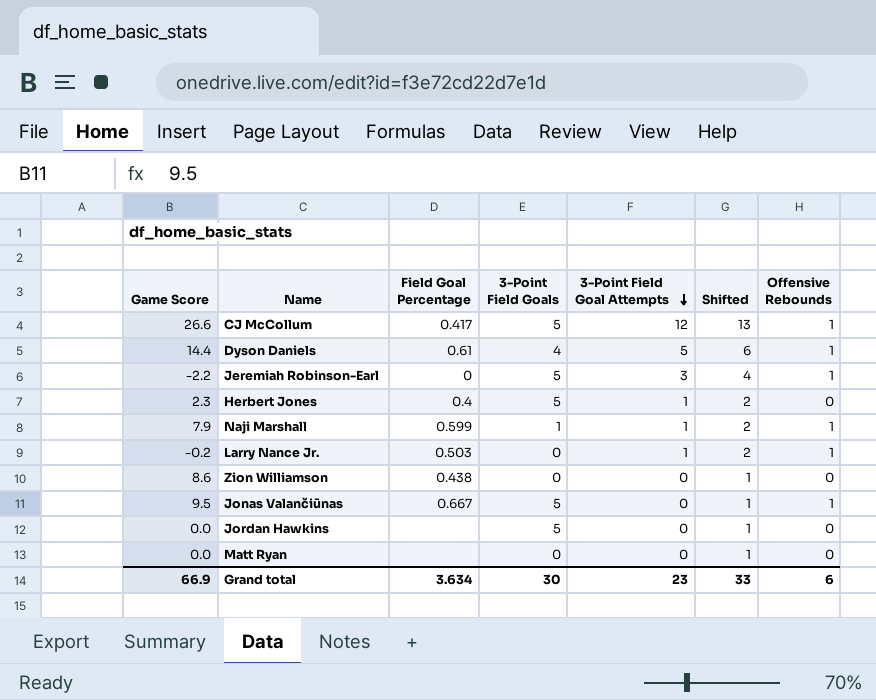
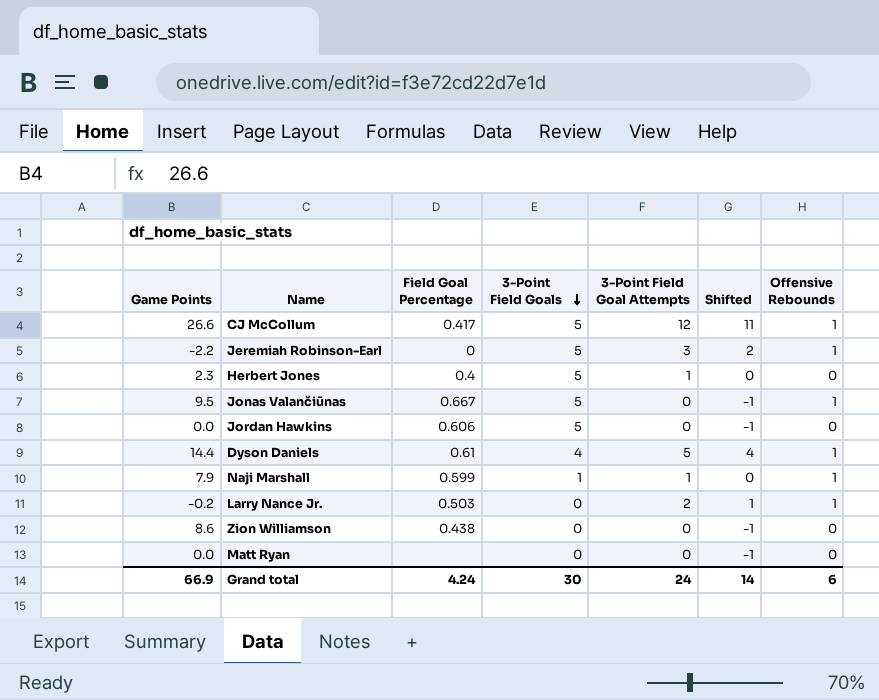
row order: 3-Point Field Goal Attempts descending -> 3-Point Field Goals descending
column name: Game Score -> Game Points
column Shifted | formula: [3-Point Field Goal Attempts] + 1 -> [3-Point Field Goal Attempts] - 1
Jordan Hawkins | Field Goal Percentage: none -> 0.606
Larry Nance Jr. | 3-Point Field Goal Attempts: 1 -> 2
Grand total | Field Goal Percentage: 3.634 -> 4.24
Grand total | 3-Point Field Goal Attempts: 23 -> 24
Grand total | Shifted: 33 -> 14

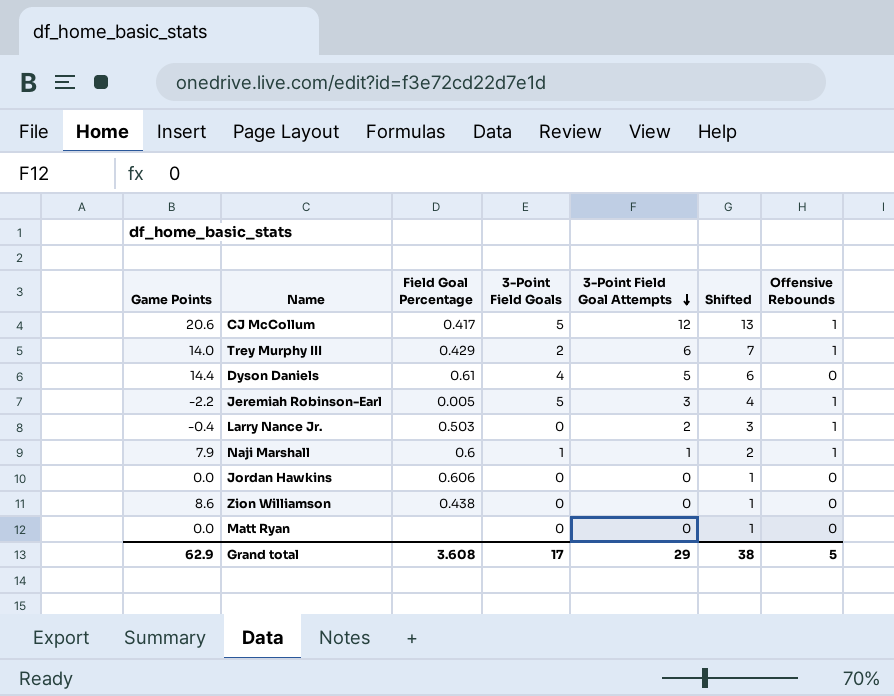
row order: 3-Point Field Goals descending -> 3-Point Field Goal Attempts descending
column Shifted | formula: [3-Point Field Goal Attempts] - 1 -> [3-Point Field Goal Attempts] + 1
row Herbert Jones: 2.3 | 0.4 | 5 | 1 | 0 | 0 -> none
row Jonas Valančiūnas: 9.5 | 0.667 | 5 | 0 | -1 | 1 -> none
CJ McCollum | Game Points: 26.6 -> 20.6
row Trey Murphy III: none -> 14.0 | 0.429 | 2 | 6 | 7 | 1
Dyson Daniels | Offensive Rebounds: 1 -> 0
Jeremiah Robinson-Earl | Field Goal Percentage: 0 -> 0.005
Larry Nance Jr. | Game Points: -0.2 -> -0.4
Naji Marshall | Field Goal Percentage: 0.599 -> 0.6
Jordan Hawkins | 3-Point Field Goals: 5 -> 0
Grand total | Game Points: 66.9 -> 62.9
Grand total | Field Goal Percentage: 4.24 -> 3.608
Grand total | 3-Point Field Goals: 30 -> 17
Grand total | 3-Point Field Goal Attempts: 24 -> 29
Grand total | Shifted: 14 -> 38
Grand total | Offensive Rebounds: 6 -> 5

